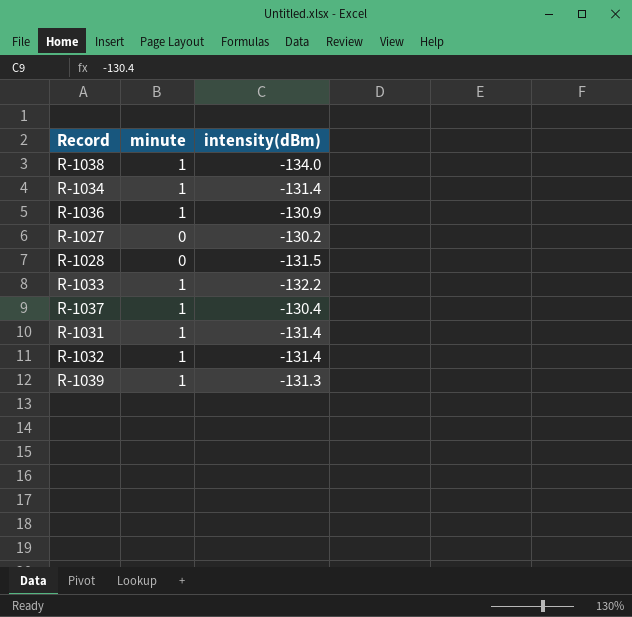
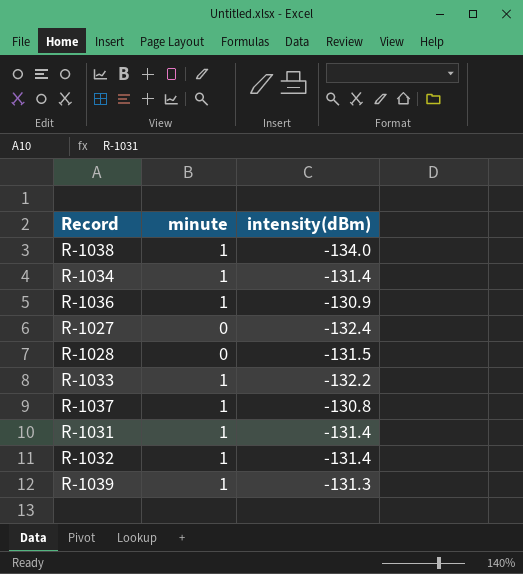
R-1027 | intensity(dBm): -130.2 -> -132.4
R-1037 | intensity(dBm): -130.4 -> -130.8

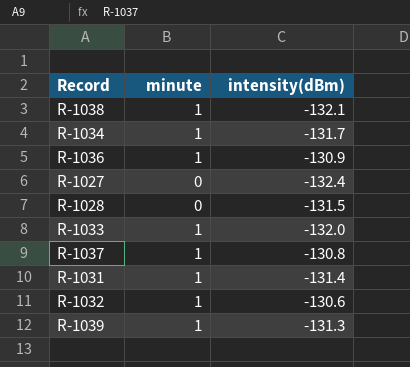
R-1038 | intensity(dBm): -134.0 -> -132.1
R-1034 | intensity(dBm): -131.4 -> -131.7
R-1033 | intensity(dBm): -132.2 -> -132.0
R-1032 | intensity(dBm): -131.4 -> -130.6

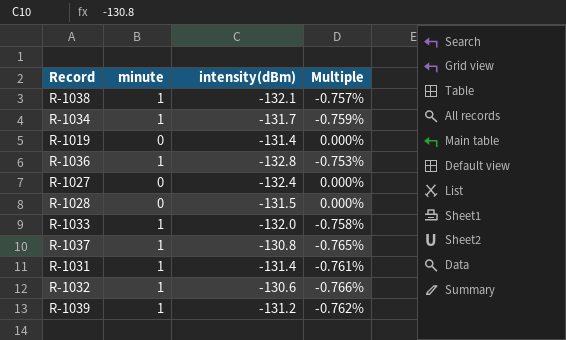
column Multiple | formula: none -> [minute] / [intensity(dBm)]
row R-1019: none -> 0 | -131.4 | 0.000%
R-1036 | intensity(dBm): -130.9 -> -132.8
R-1039 | intensity(dBm): -131.3 -> -131.2

